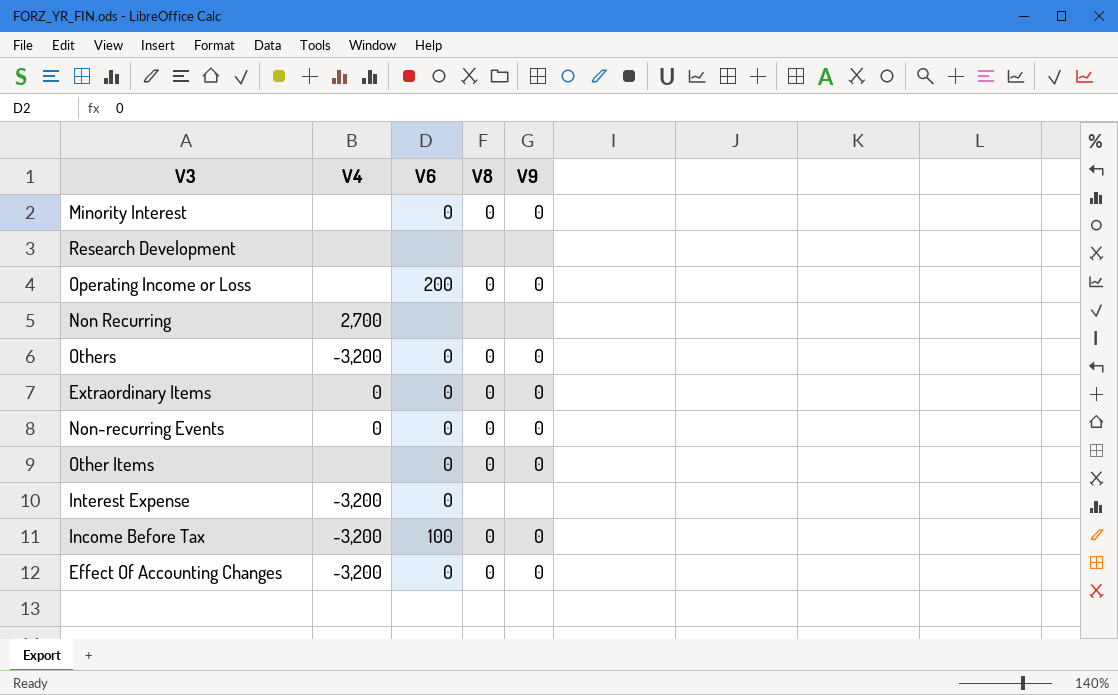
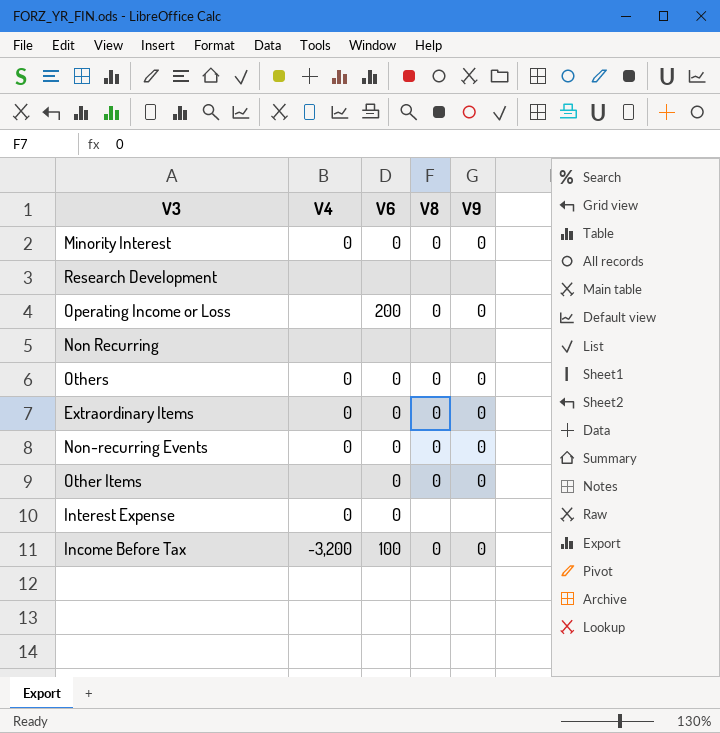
row Effect Of Accounting Changes: -3,200 | 0 | 0 | 0 -> none
Minority Interest | V4: none -> 0
Non Recurring | V4: 2,700 -> none
Others | V4: -3,200 -> 0
Interest Expense | V4: -3,200 -> 0

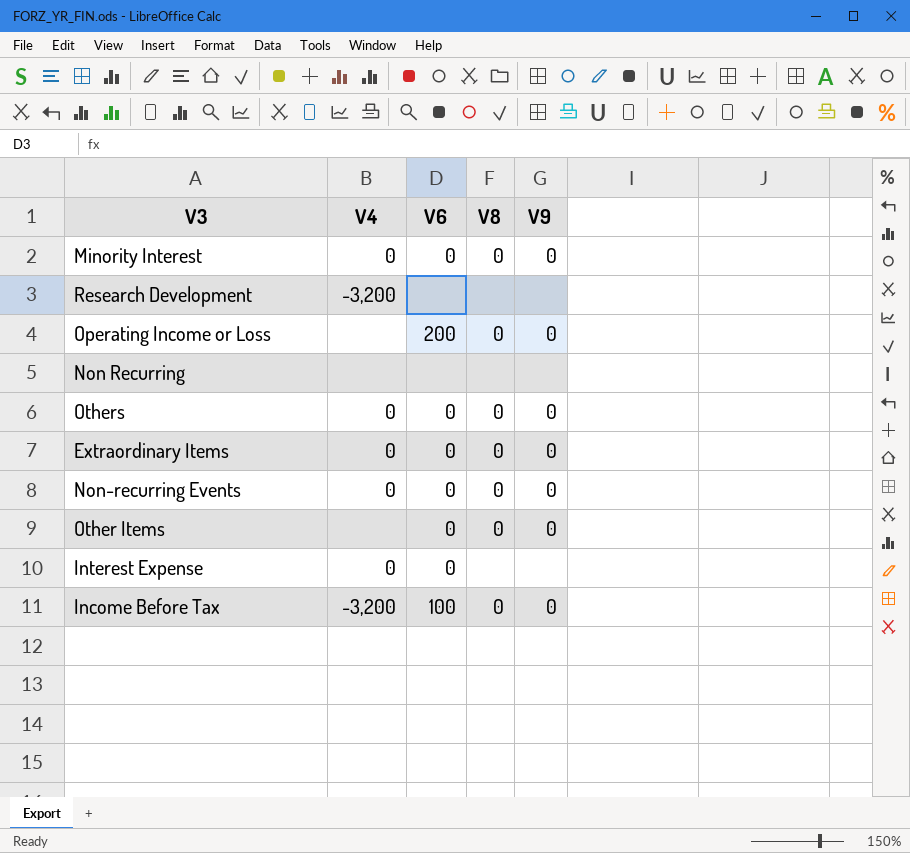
Research Development | V4: none -> -3,200

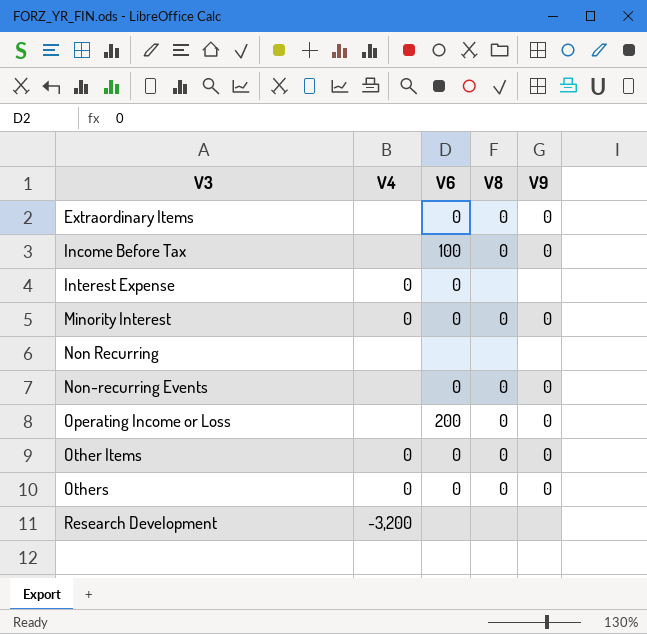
row order: none -> V3 ascending
Extraordinary Items | V4: 0 -> none
Income Before Tax | V4: -3,200 -> none
Non-recurring Events | V4: 0 -> none
Other Items | V4: none -> 0

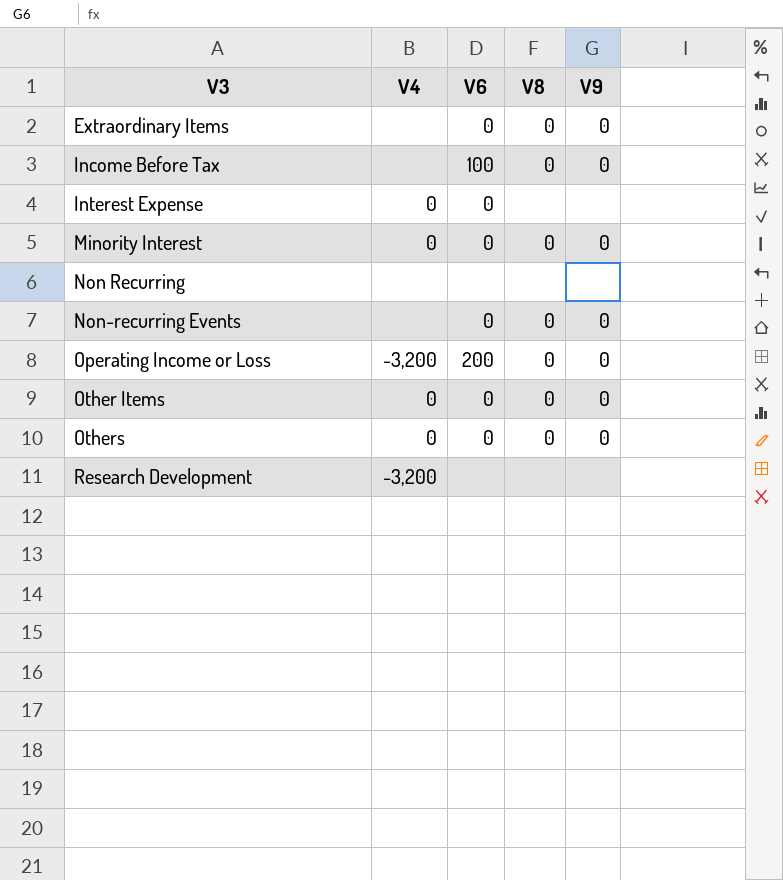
Operating Income or Loss | V4: none -> -3,200

